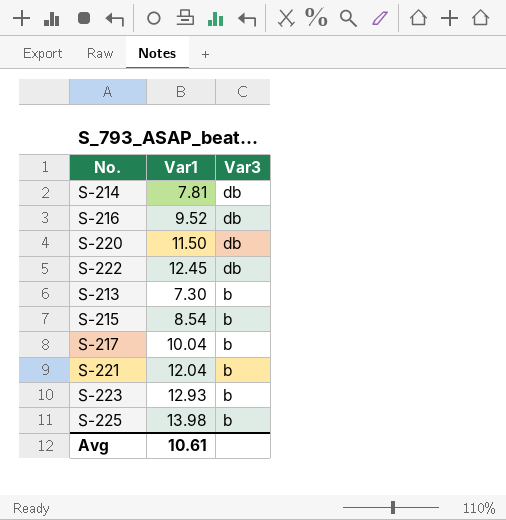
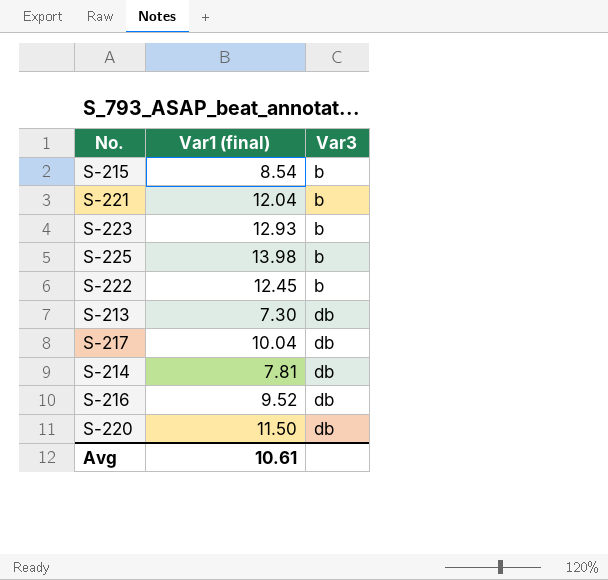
row order: Var3 descending -> Var3 ascending
column name: Var1 -> Var1 (final)
S-222 | Var3: db -> b
S-213 | Var3: b -> db
S-217 | Var3: b -> db

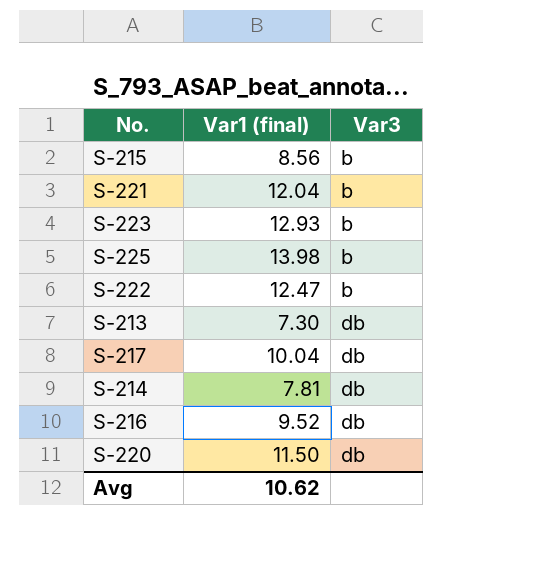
S-215 | Var1 (final): 8.54 -> 8.56
S-222 | Var1 (final): 12.45 -> 12.47
Avg | Var1 (final): 10.61 -> 10.62

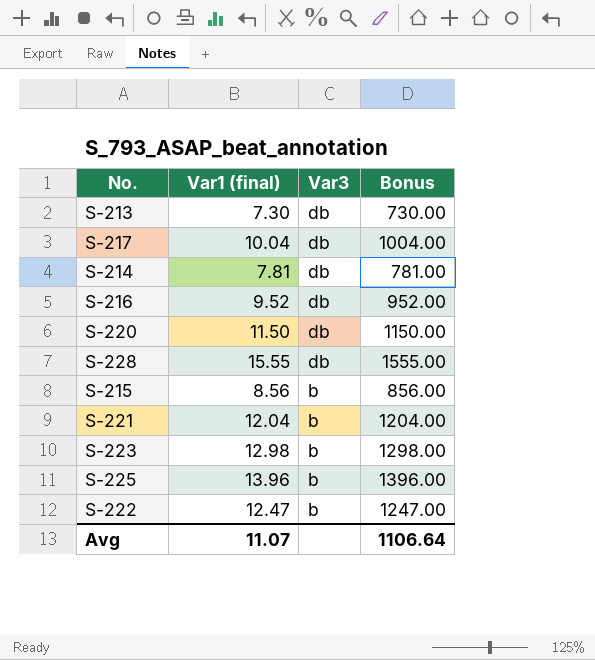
row order: Var3 ascending -> Var3 descending
column Bonus | formula: none -> [Var1 (final)] * 100
row S-228: none -> 15.55 | db | 1555.00
S-223 | Var1 (final): 12.93 -> 12.98
S-225 | Var1 (final): 13.98 -> 13.96
Avg | Var1 (final): 10.62 -> 11.07

